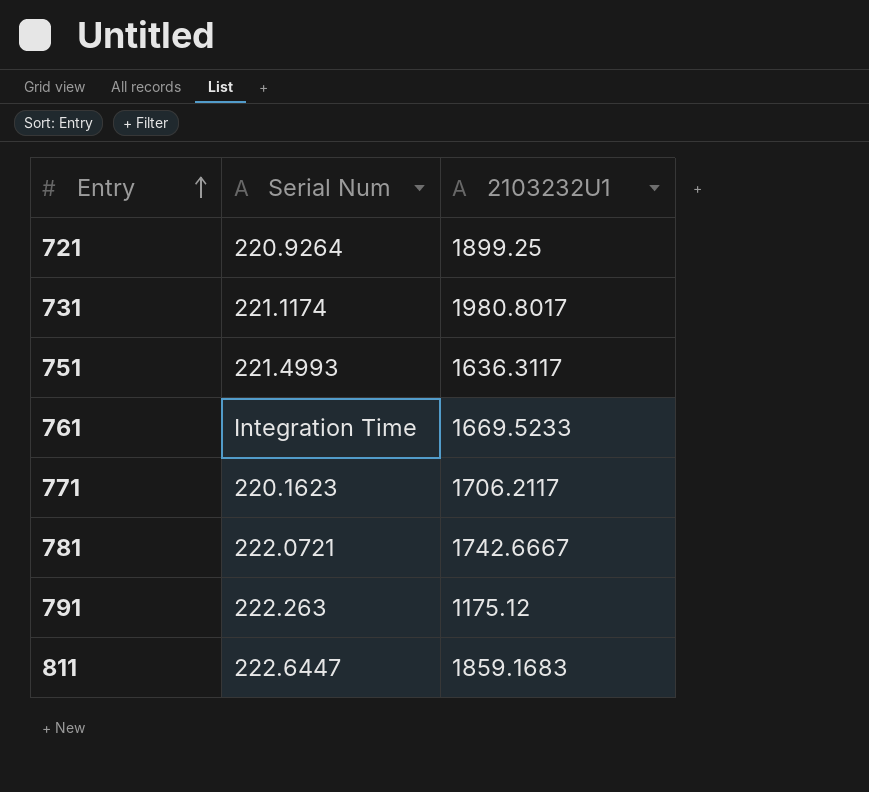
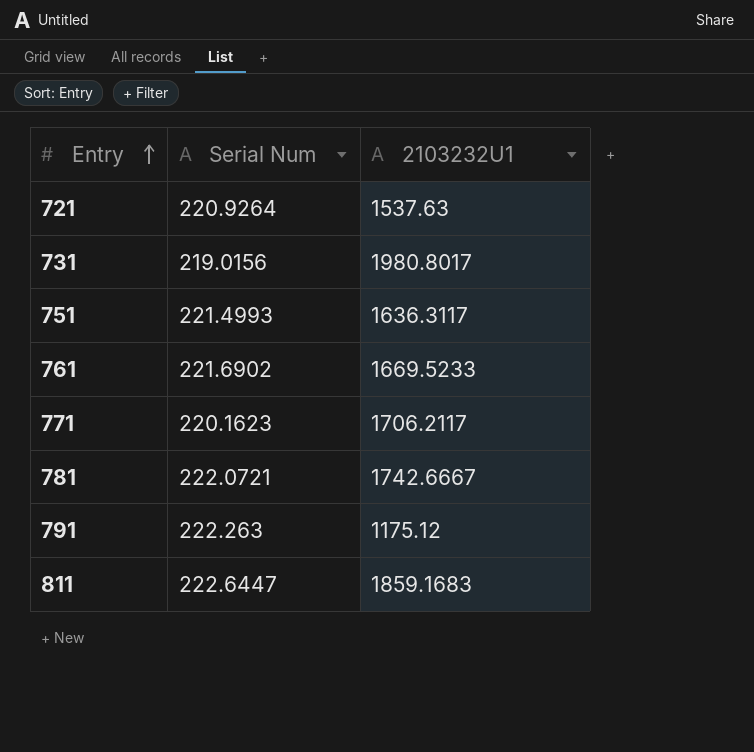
721 | 2103232U1: 1899.25 -> 1537.63
731 | Serial Num: 221.1174 -> 219.0156
761 | Serial Num: Integration Time -> 221.6902

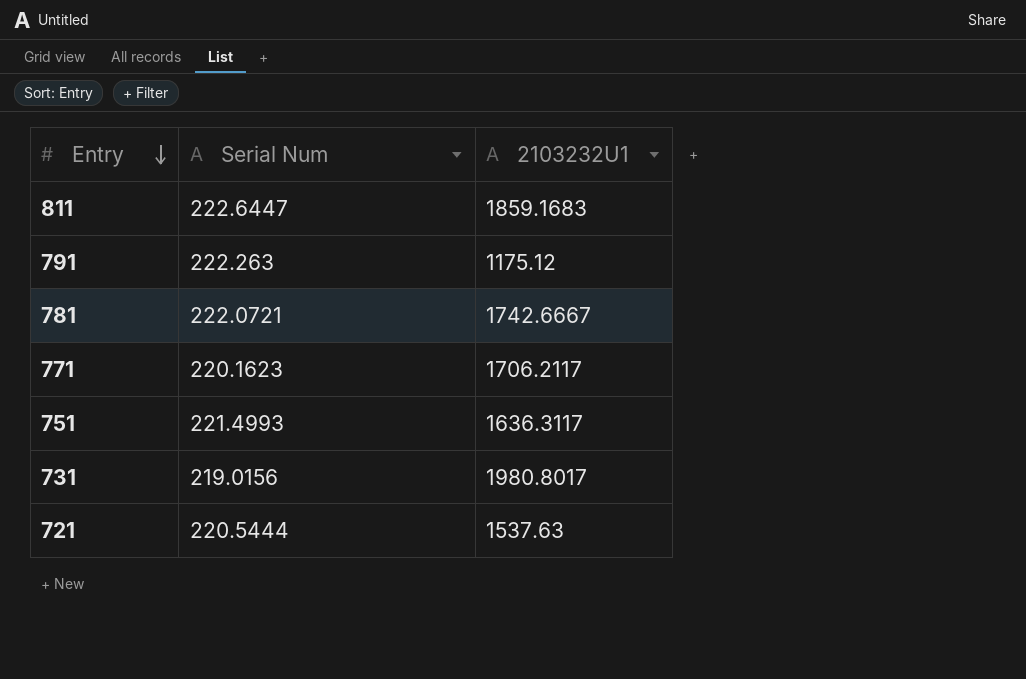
row order: Entry ascending -> Entry descending
row 761: 221.6902 | 1669.5233 -> none
721 | Serial Num: 220.9264 -> 220.5444

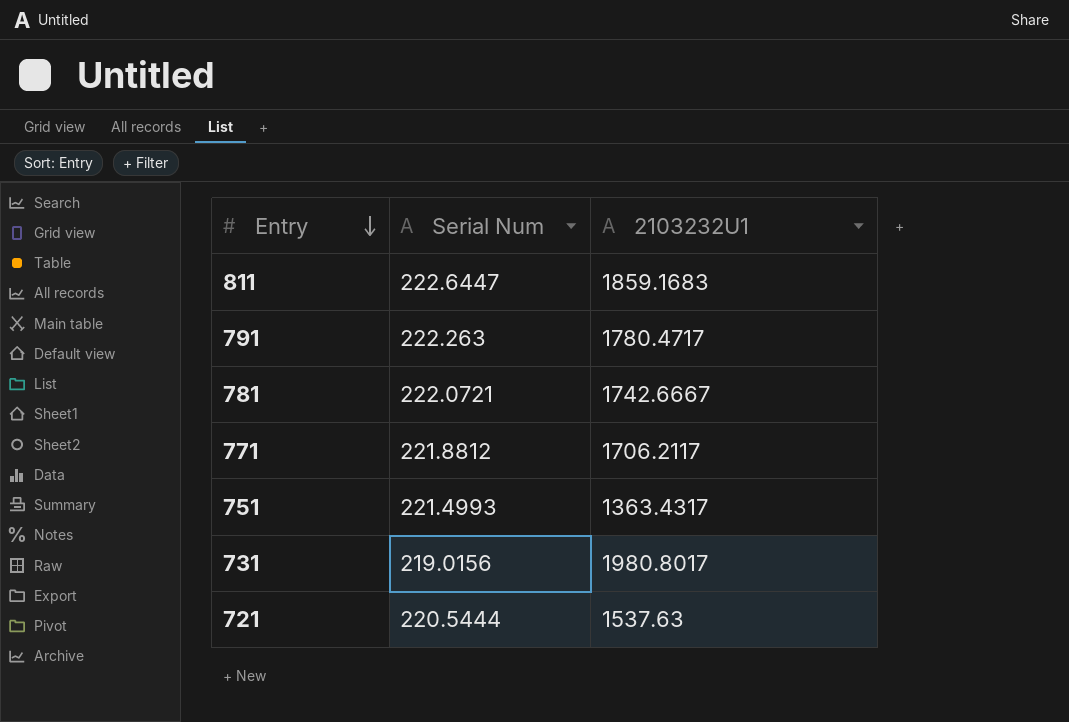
791 | 2103232U1: 1175.12 -> 1780.4717
771 | Serial Num: 220.1623 -> 221.8812
751 | 2103232U1: 1636.3117 -> 1363.4317

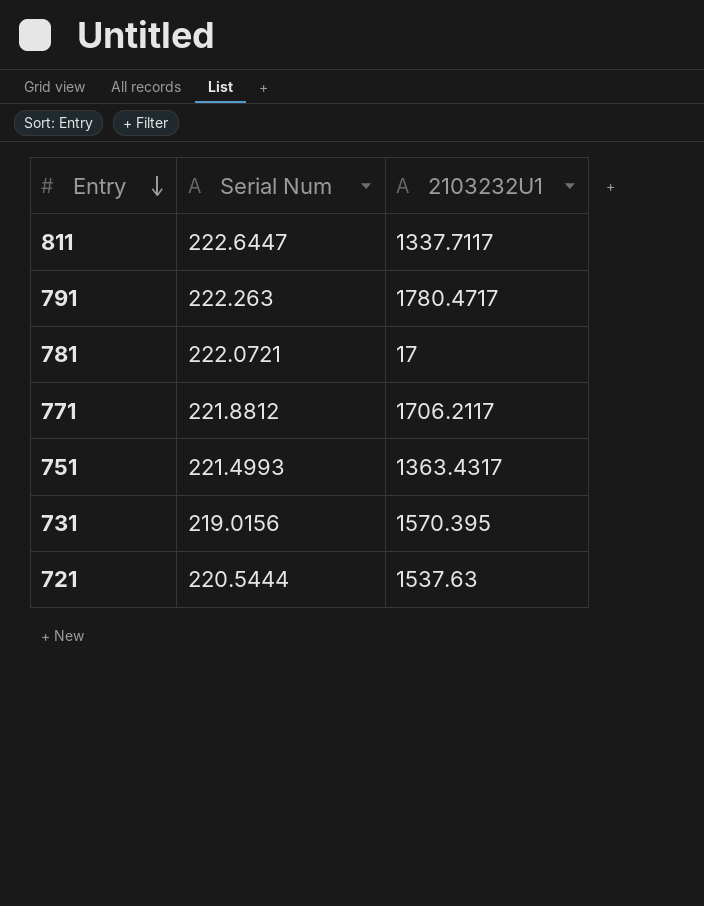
811 | 2103232U1: 1859.1683 -> 1337.7117
781 | 2103232U1: 1742.6667 -> 17
731 | 2103232U1: 1980.8017 -> 1570.395

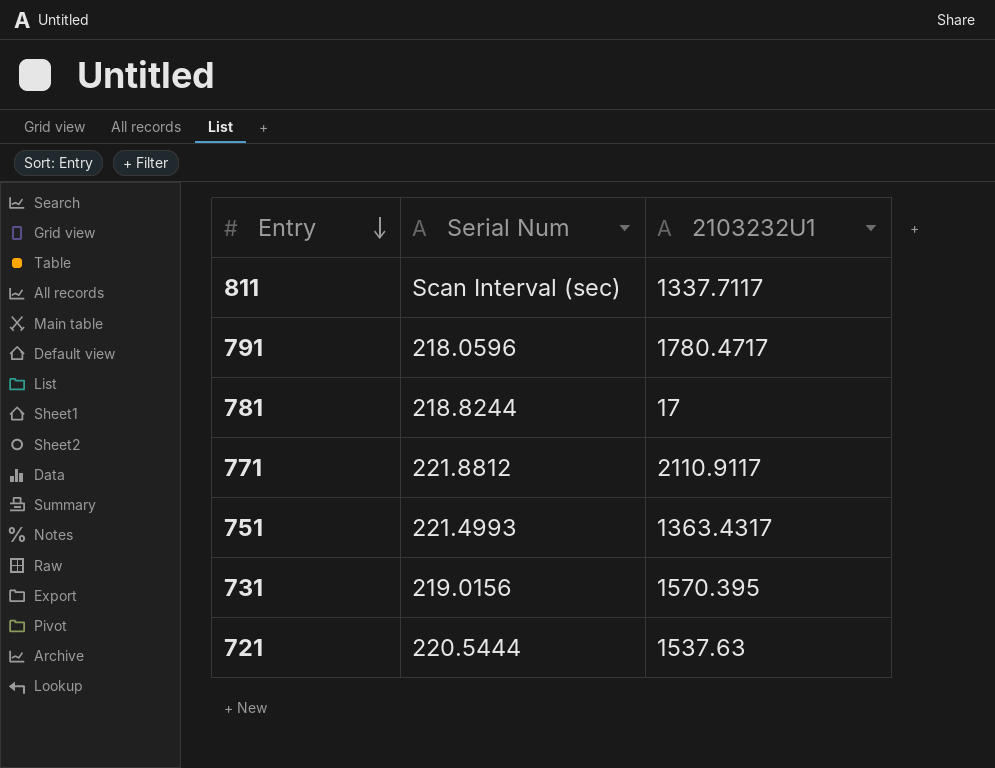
811 | Serial Num: 222.6447 -> Scan Interval (sec)
791 | Serial Num: 222.263 -> 218.0596
781 | Serial Num: 222.0721 -> 218.8244
771 | 2103232U1: 1706.2117 -> 2110.9117

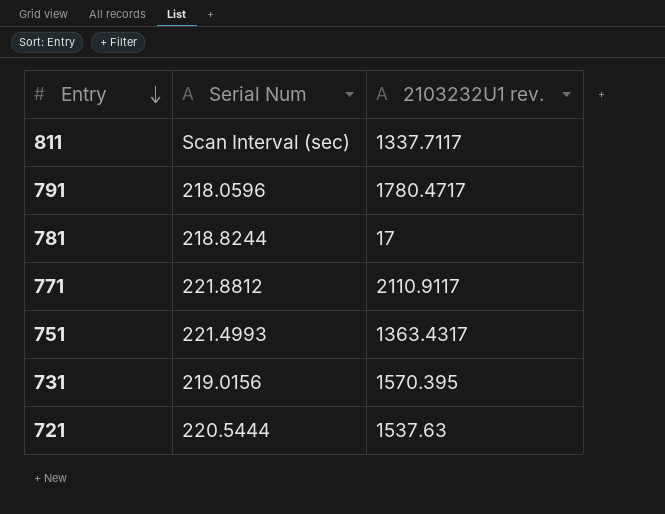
column name: 2103232U1 -> 2103232U1 rev.

